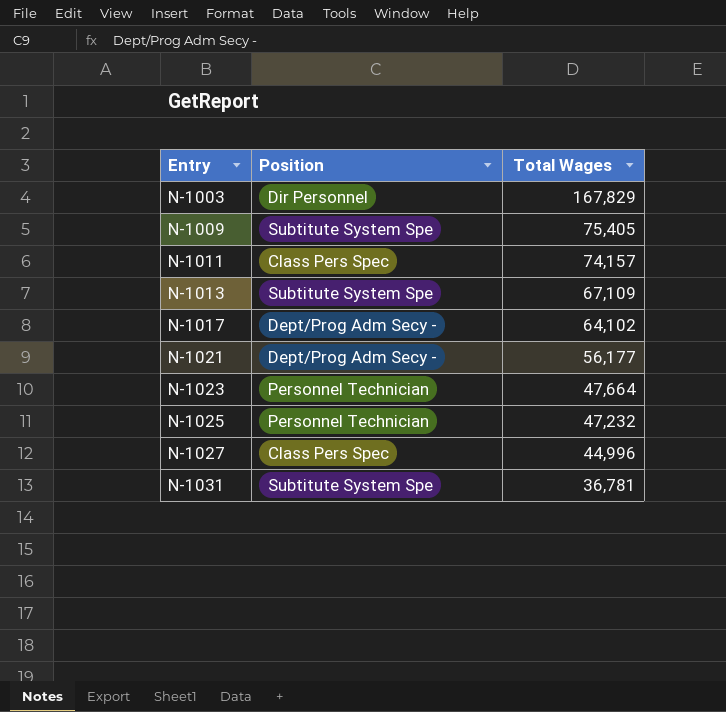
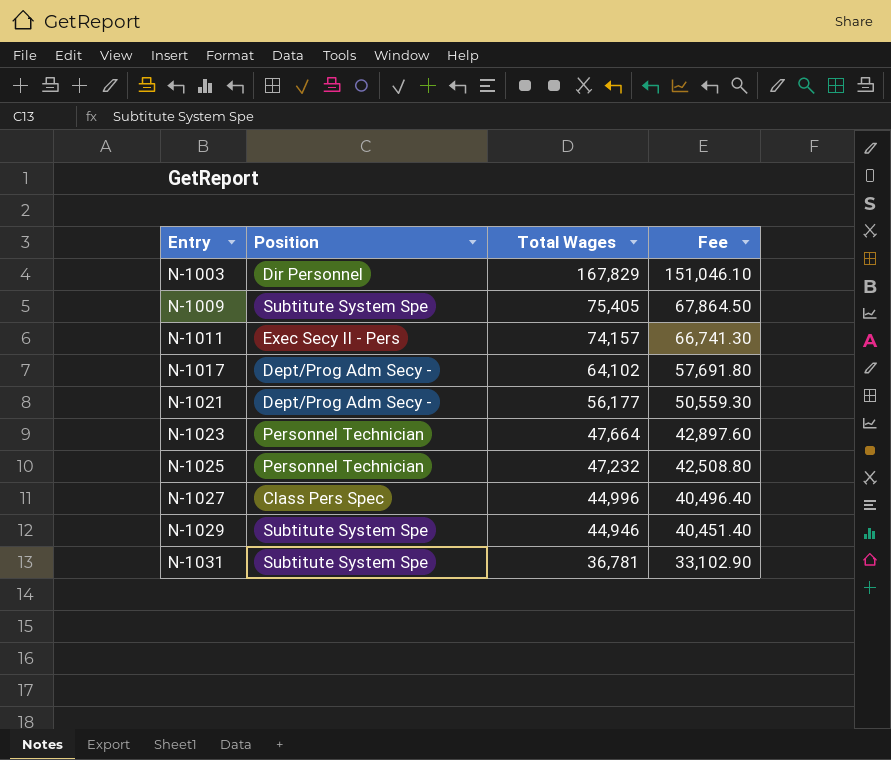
column Fee | formula: none -> [Total Wages] * 0.9
row N-1013: Subtitute System Spe | 67,109 -> none
N-1011 | Position: Class Pers Spec -> Exec Secy II - Pers
row N-1029: none -> Subtitute System Spe | 44,946 | 40,451.40

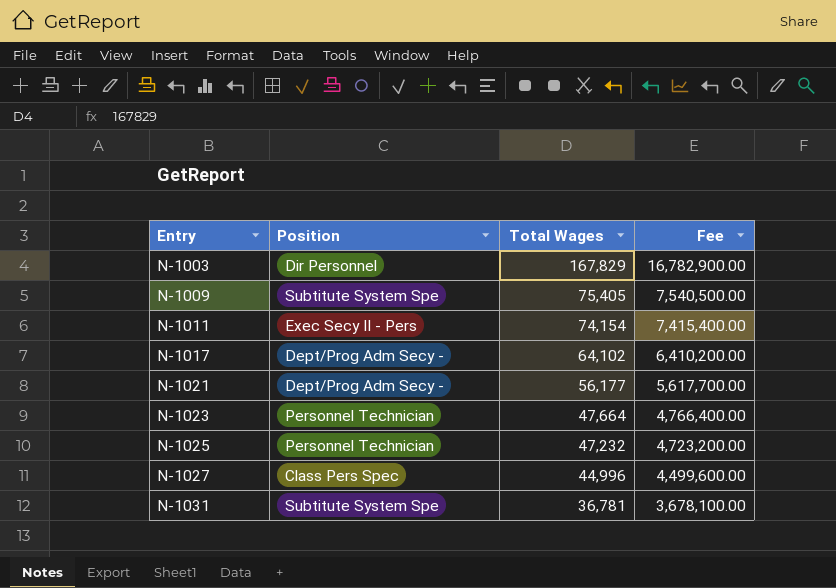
column Fee | formula: [Total Wages] * 0.9 -> [Total Wages] * 100
row N-1029: Subtitute System Spe | 44,946 | 40,451.40 -> none
N-1011 | Total Wages: 74,157 -> 74,154

